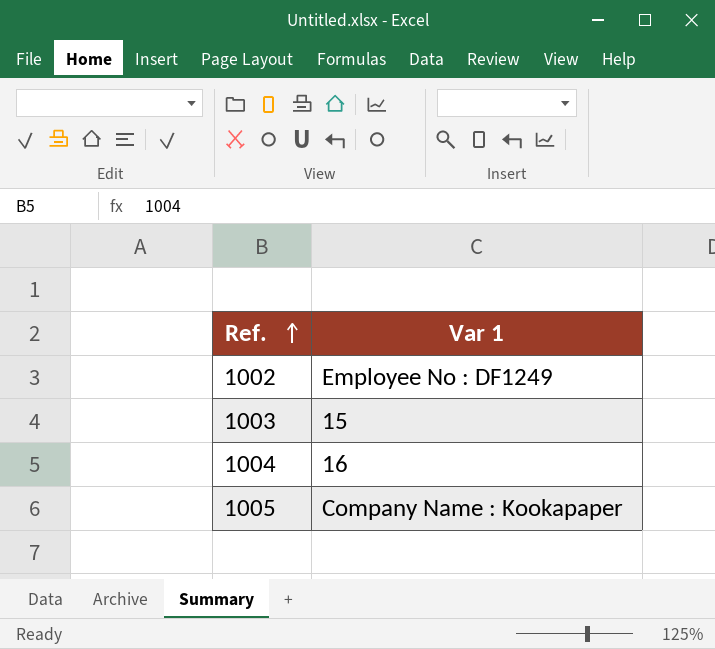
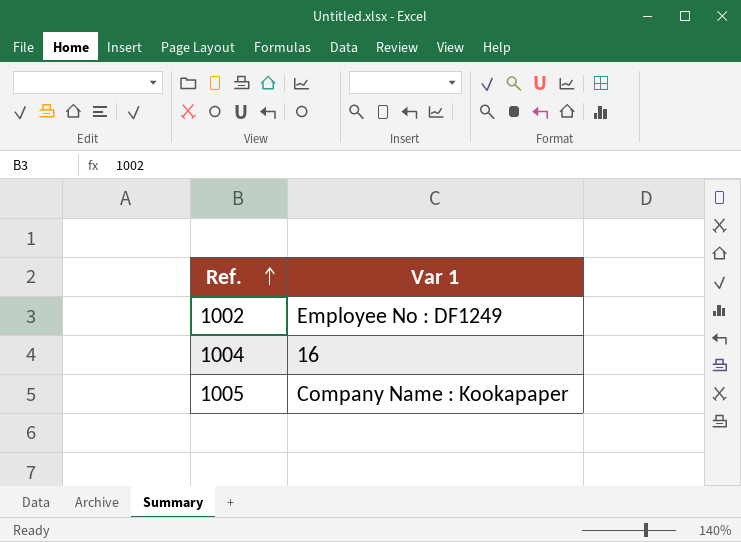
row 1003: 15 -> none

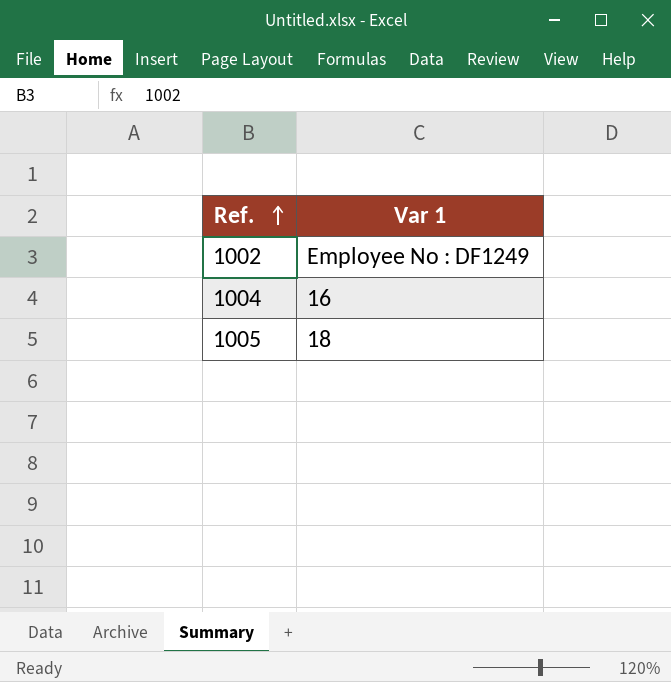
1005 | Var 1: Company Name : Kookapaper -> 18

